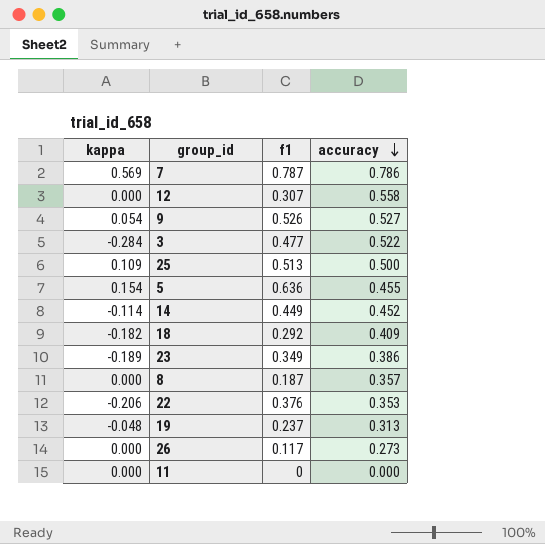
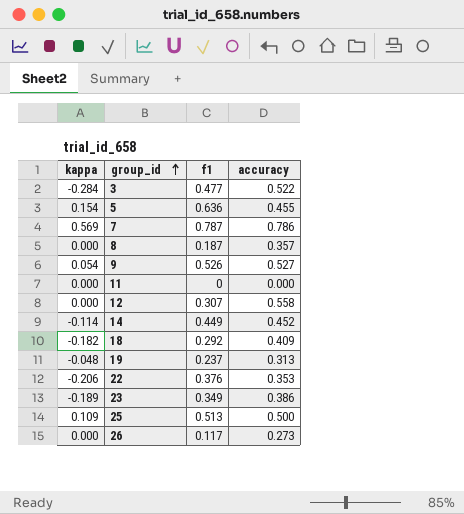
row order: accuracy descending -> group_id ascending

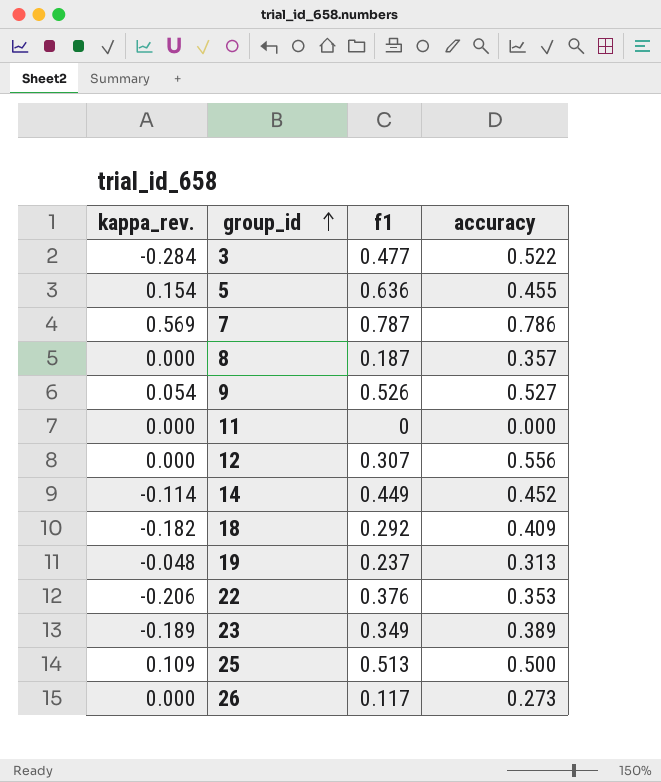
column name: kappa -> kappa_rev.
12 | accuracy: 0.558 -> 0.556
23 | accuracy: 0.386 -> 0.389

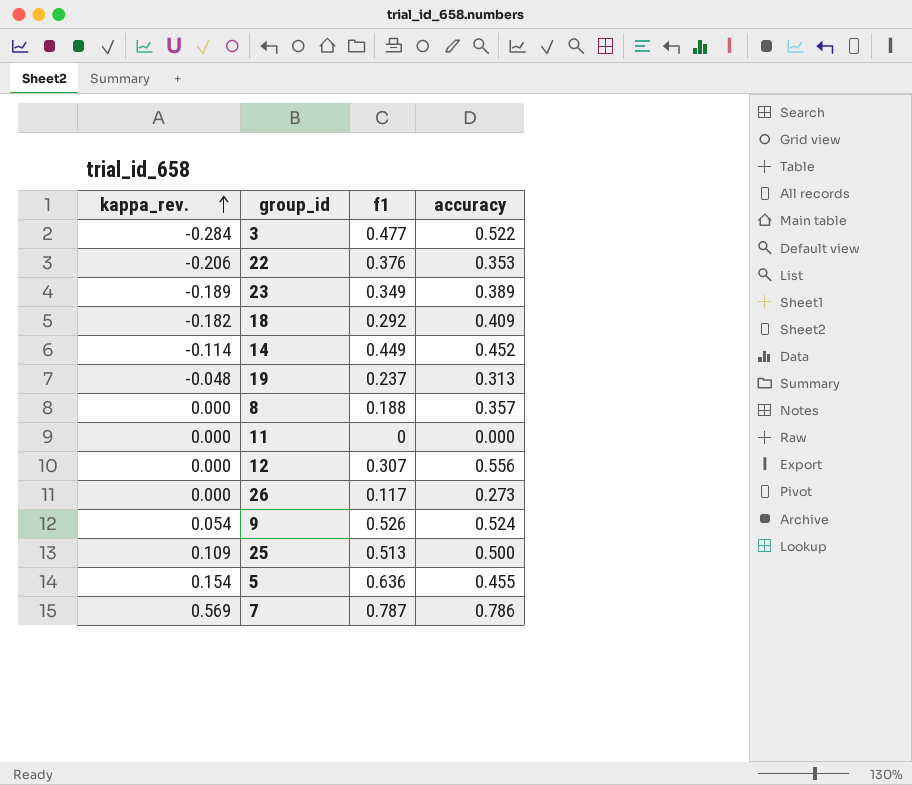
row order: group_id ascending -> kappa_rev. ascending
8 | f1: 0.187 -> 0.188
9 | accuracy: 0.527 -> 0.524

